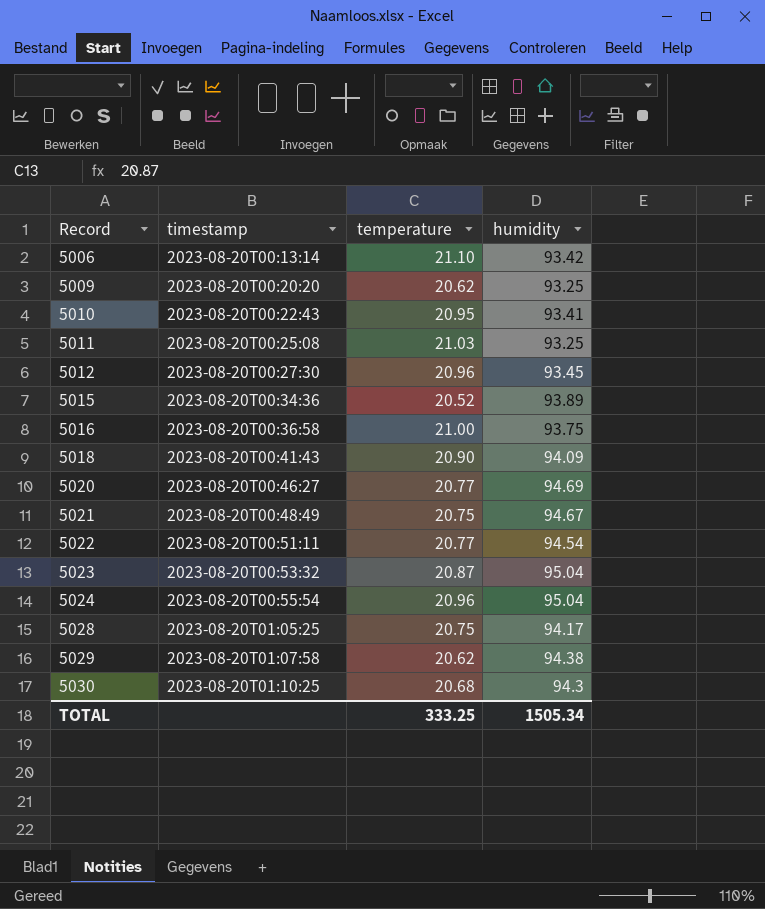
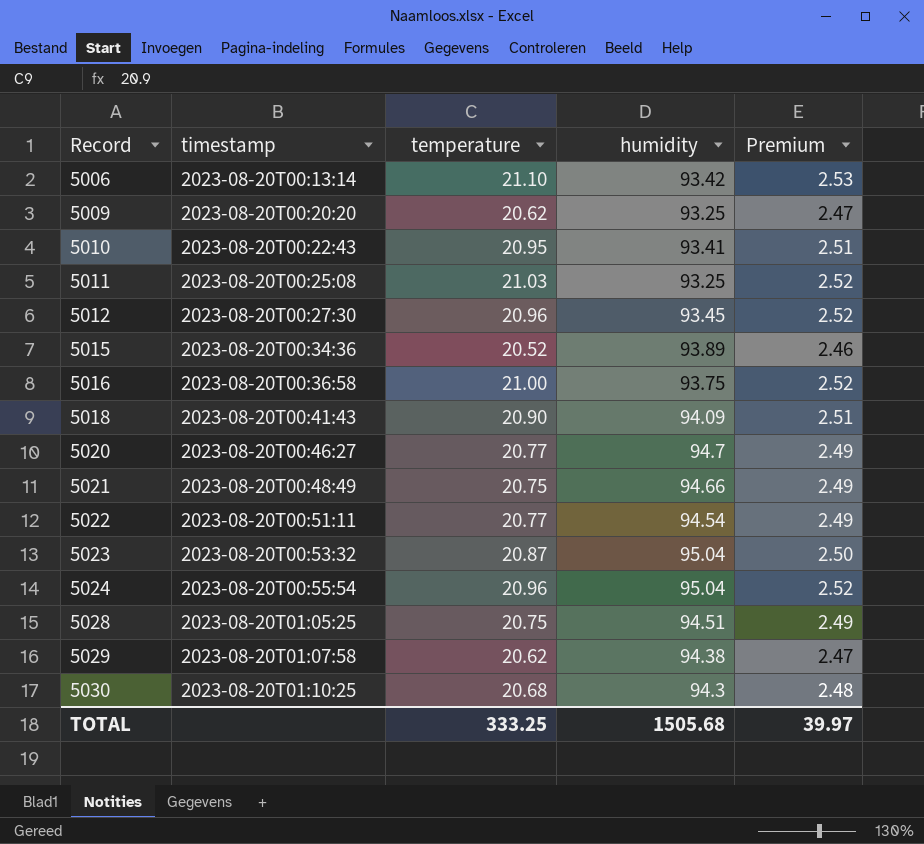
column Premium | formula: none -> [temperature] * 0.12
5020 | humidity: 94.69 -> 94.7
5021 | humidity: 94.67 -> 94.66
5028 | humidity: 94.17 -> 94.51
TOTAL | humidity: 1505.34 -> 1505.68

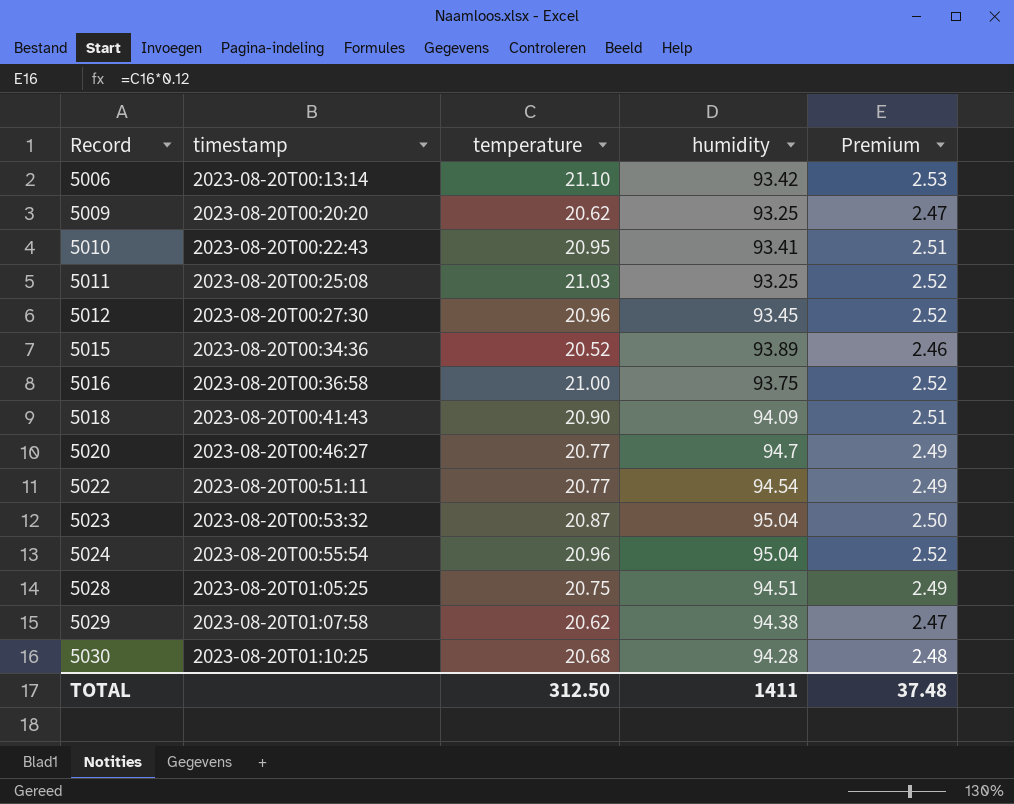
row 5021: 2023-08-20T00:48:49 | 20.75 | 94.66 | 2.49 -> none
5030 | humidity: 94.3 -> 94.28
TOTAL | temperature: 333.25 -> 312.50
TOTAL | humidity: 1505.68 -> 1411
TOTAL | Premium: 39.97 -> 37.48

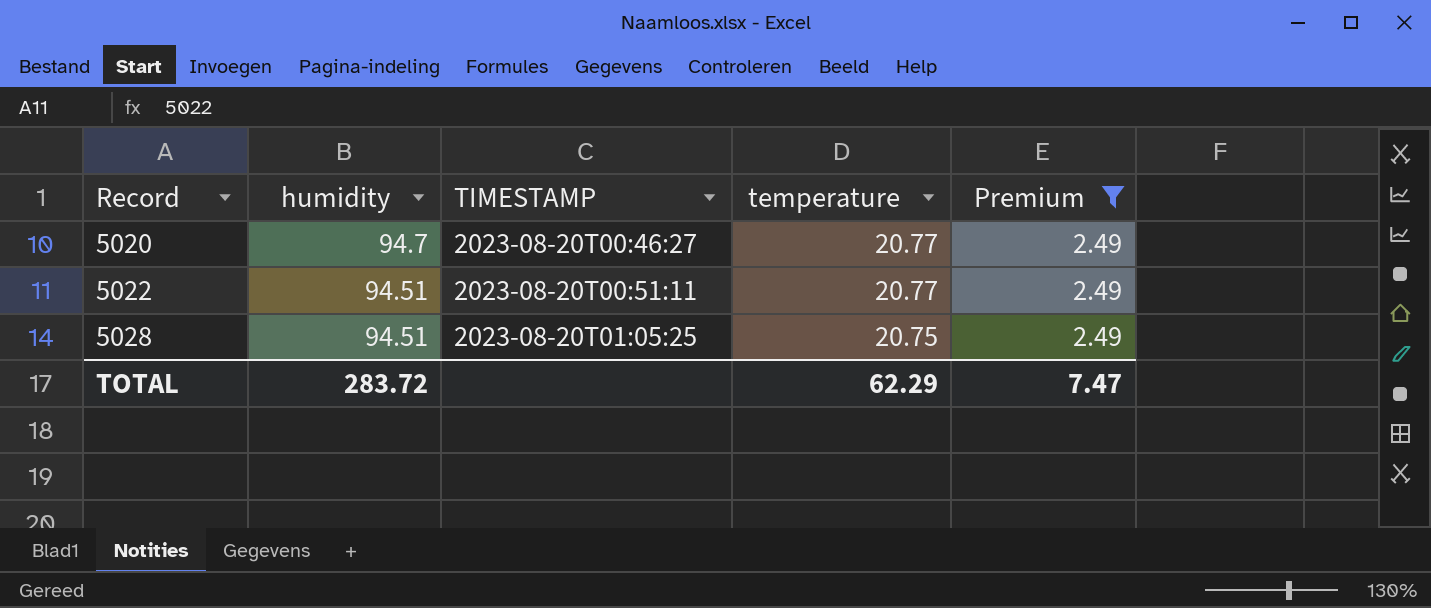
filter: none -> Premium = 2.49
column humidity | position: 4 -> 2
column name: timestamp -> TIMESTAMP
5022 | humidity: 94.54 -> 94.51
TOTAL | humidity: 1411 -> 283.72
TOTAL | temperature: 312.50 -> 62.29
TOTAL | Premium: 37.48 -> 7.47

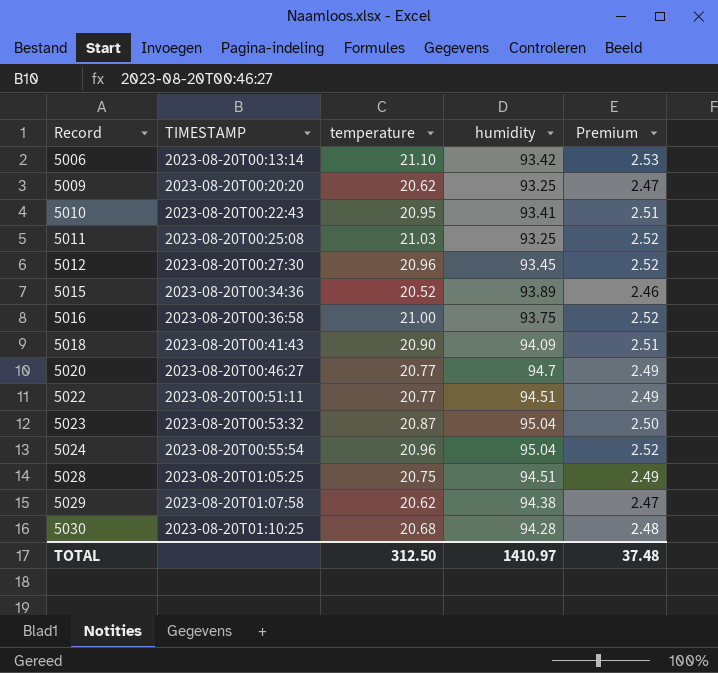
filter: Premium = 2.49 -> none
column humidity | position: 2 -> 4
TOTAL | temperature: 62.29 -> 312.50
TOTAL | humidity: 283.72 -> 1410.97
TOTAL | Premium: 7.47 -> 37.48

